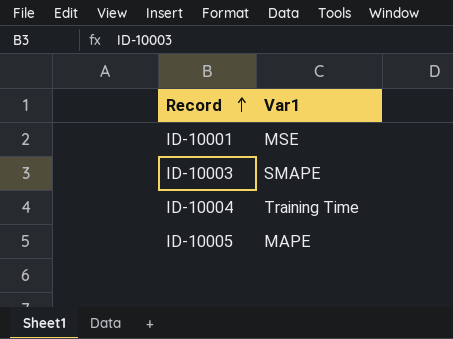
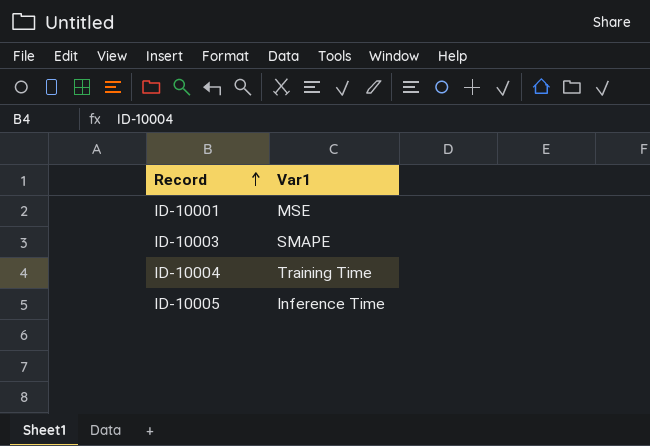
ID-10005 | Var1: MAPE -> Inference Time

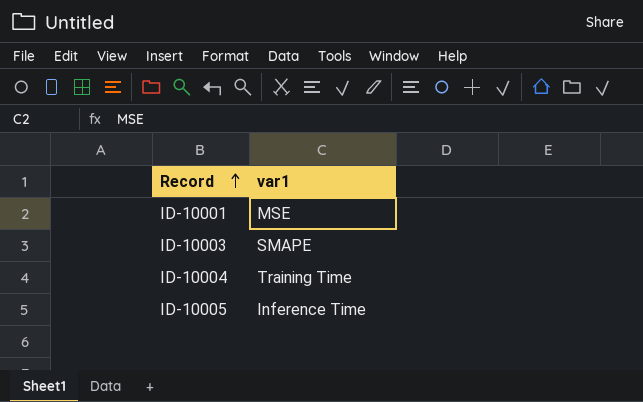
column name: Var1 -> var1

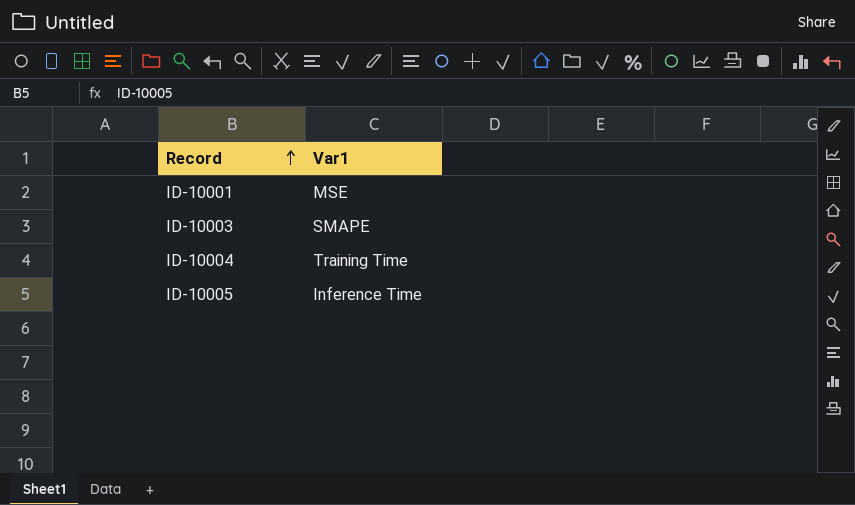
column name: var1 -> Var1

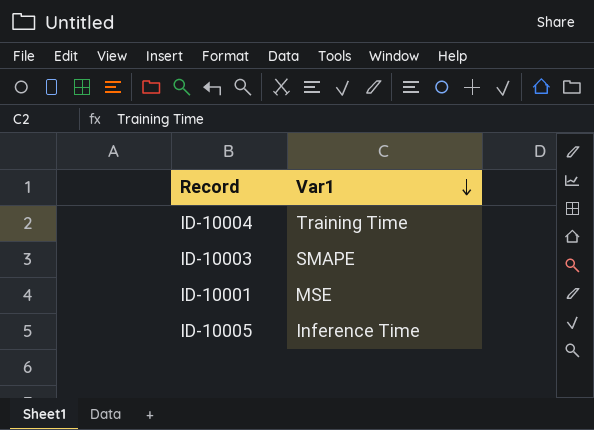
row order: Record ascending -> Var1 descending

